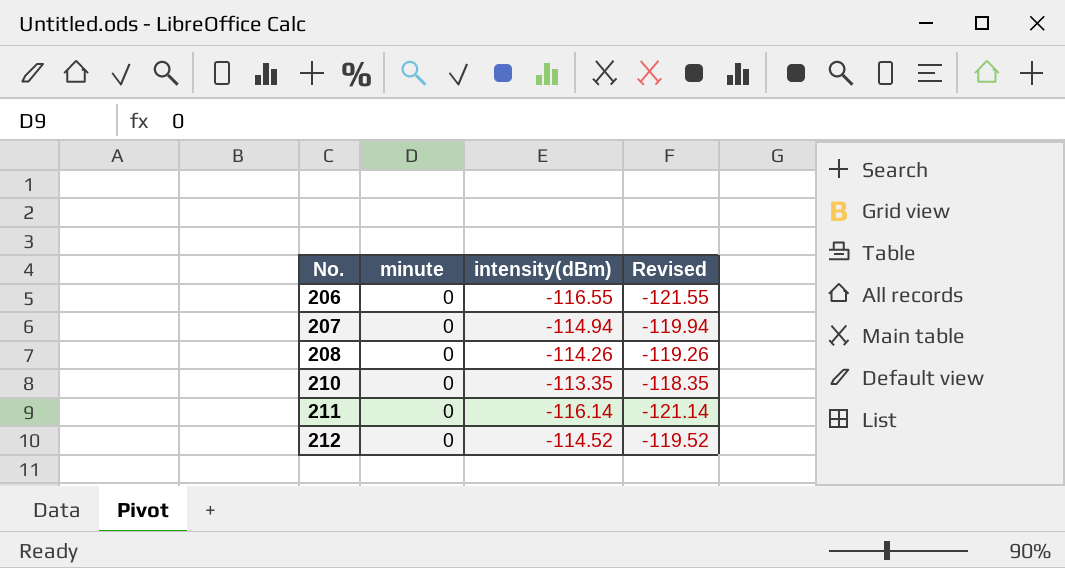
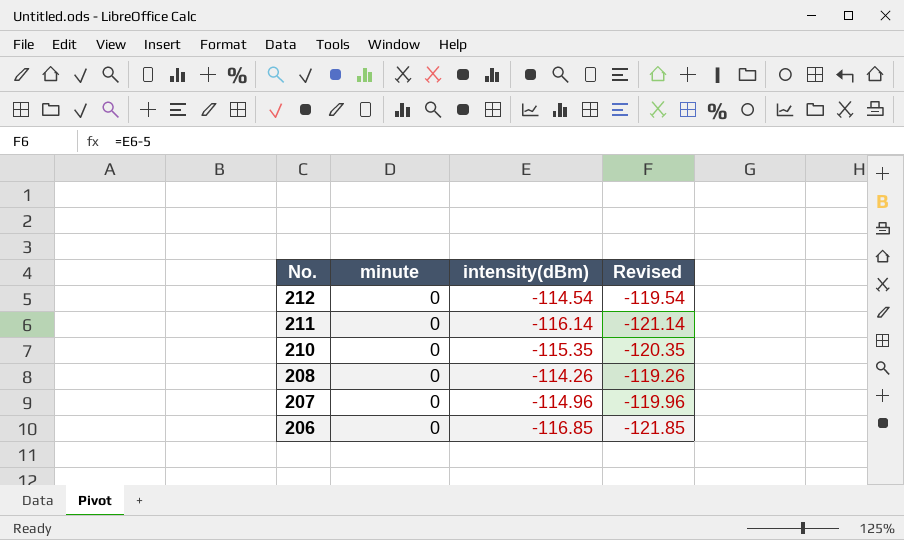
row order: No. ascending -> No. descending
212 | intensity(dBm): -114.52 -> -114.54
212 | Revised: -119.52 -> -119.54
210 | intensity(dBm): -113.35 -> -115.35
210 | Revised: -118.35 -> -120.35
207 | intensity(dBm): -114.94 -> -114.96
207 | Revised: -119.94 -> -119.96
206 | intensity(dBm): -116.55 -> -116.85
206 | Revised: -121.55 -> -121.85

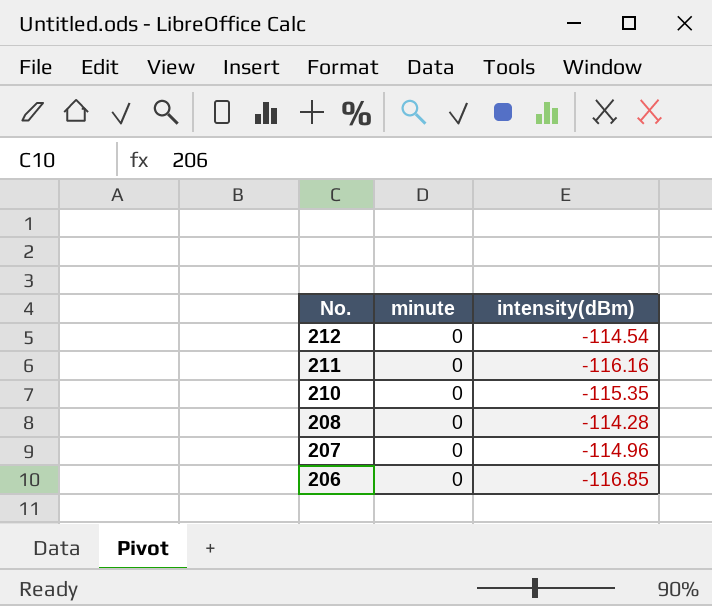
column Revised | formula: [intensity(dBm)] - 5 -> none
211 | intensity(dBm): -116.14 -> -116.16
208 | intensity(dBm): -114.26 -> -114.28

